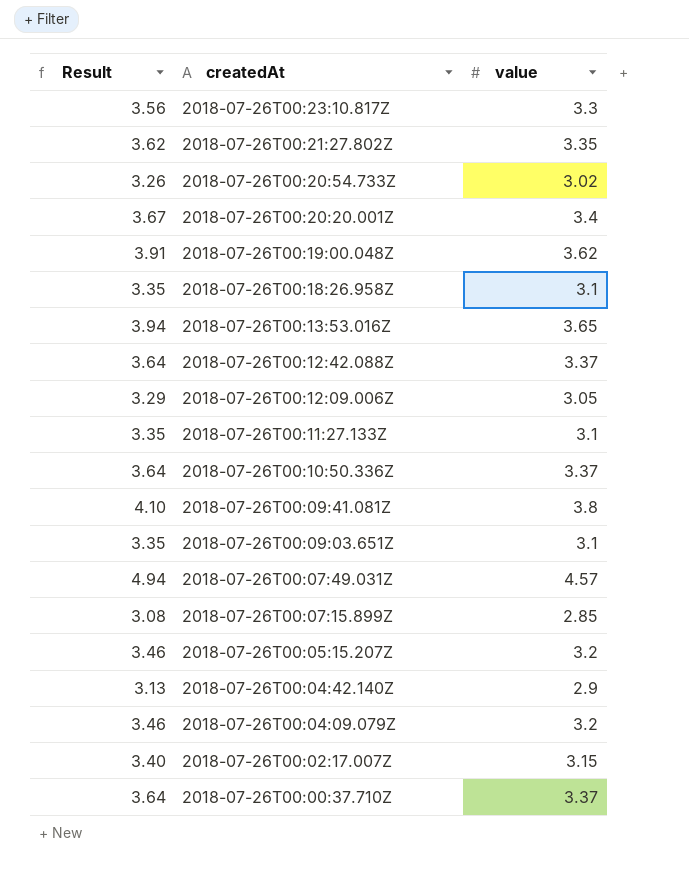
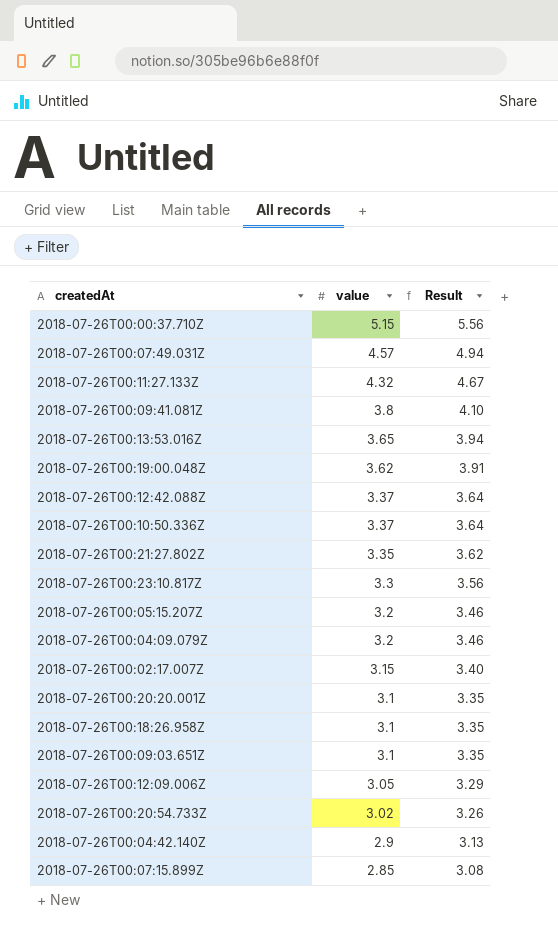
row order: createdAt descending -> value descending
column Result | position: 1 -> 3
2018-07-26T00:00:37.710Z | value: 3.37 -> 5.15
2018-07-26T00:00:37.710Z | Result: 3.64 -> 5.56
2018-07-26T00:11:27.133Z | value: 3.1 -> 4.32
2018-07-26T00:11:27.133Z | Result: 3.35 -> 4.67
2018-07-26T00:20:20.001Z | value: 3.4 -> 3.1
2018-07-26T00:20:20.001Z | Result: 3.67 -> 3.35

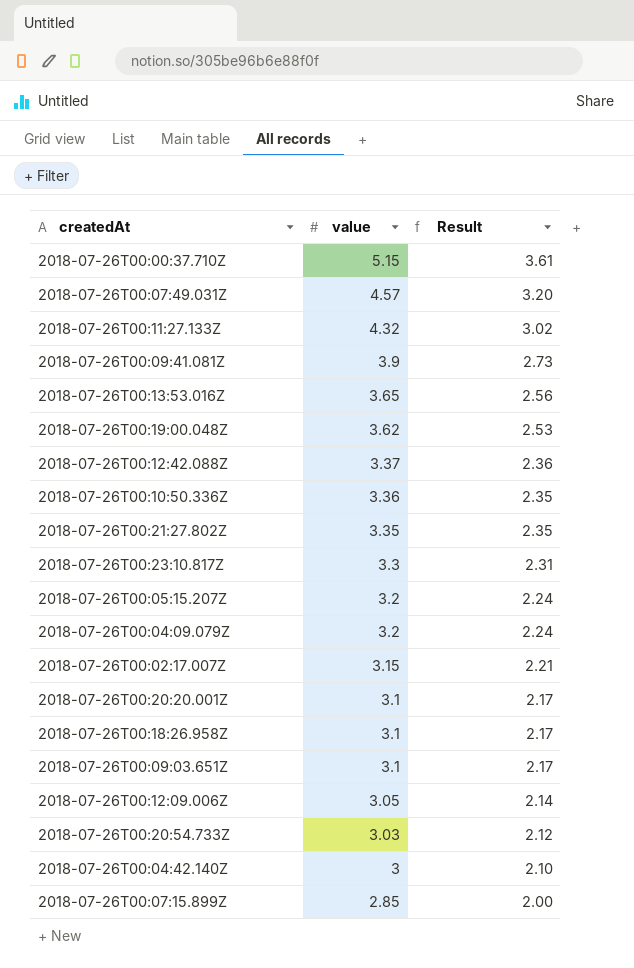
column Result | formula: [value] * 1.08 -> [value] * 0.7
2018-07-26T00:09:41.081Z | value: 3.8 -> 3.9
2018-07-26T00:10:50.336Z | value: 3.37 -> 3.36
2018-07-26T00:20:54.733Z | value: 3.02 -> 3.03
2018-07-26T00:04:42.140Z | value: 2.9 -> 3

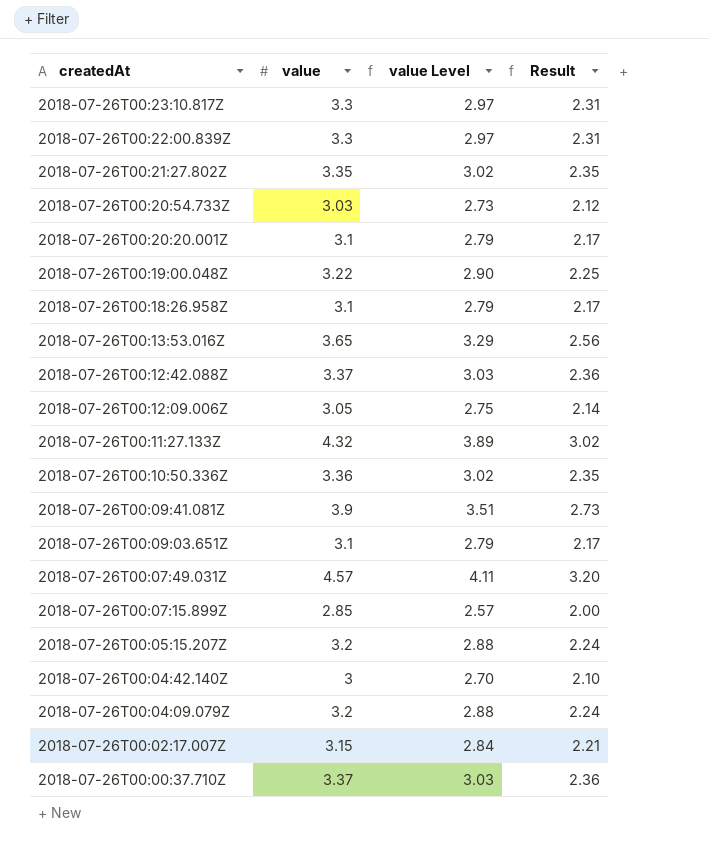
row order: value descending -> createdAt descending
column value Level | formula: none -> [value] * 0.9
row 2018-07-26T00:22:00.839Z: none -> 3.3 | 2.97 | 2.31
2018-07-26T00:19:00.048Z | value: 3.62 -> 3.22
2018-07-26T00:19:00.048Z | Result: 2.53 -> 2.25
2018-07-26T00:00:37.710Z | value: 5.15 -> 3.37
2018-07-26T00:00:37.710Z | Result: 3.61 -> 2.36

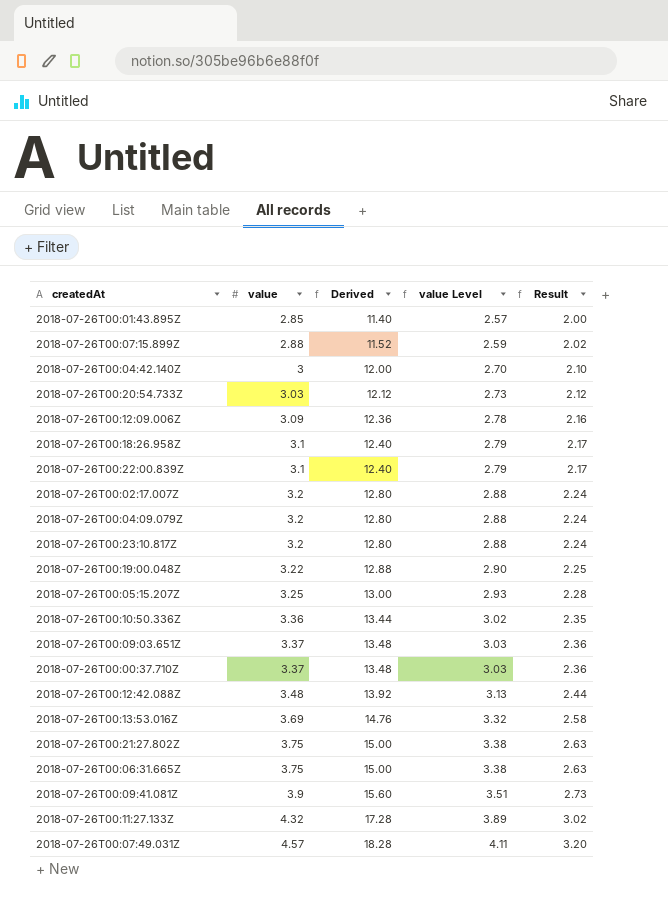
row order: createdAt descending -> value ascending
column Derived | formula: none -> [value] * 4
row 2018-07-26T00:20:20.001Z: 3.1 | 2.79 | 2.17 -> none
row 2018-07-26T00:01:43.895Z: none -> 2.85 | 11.40 | 2.57 | 2.00
2018-07-26T00:07:15.899Z | value: 2.85 -> 2.88
2018-07-26T00:07:15.899Z | value Level: 2.57 -> 2.59
2018-07-26T00:07:15.899Z | Result: 2.00 -> 2.02
2018-07-26T00:12:09.006Z | value: 3.05 -> 3.09
2018-07-26T00:12:09.006Z | value Level: 2.75 -> 2.78
2018-07-26T00:12:09.006Z | Result: 2.14 -> 2.16
2018-07-26T00:22:00.839Z | value: 3.3 -> 3.1
2018-07-26T00:22:00.839Z | value Level: 2.97 -> 2.79
2018-07-26T00:22:00.839Z | Result: 2.31 -> 2.17
2018-07-26T00:02:17.007Z | value: 3.15 -> 3.2
2018-07-26T00:02:17.007Z | value Level: 2.84 -> 2.88
2018-07-26T00:02:17.007Z | Result: 2.21 -> 2.24
2018-07-26T00:23:10.817Z | value: 3.3 -> 3.2
2018-07-26T00:23:10.817Z | value Level: 2.97 -> 2.88
2018-07-26T00:23:10.817Z | Result: 2.31 -> 2.24
2018-07-26T00:05:15.207Z | value: 3.2 -> 3.25
2018-07-26T00:05:15.207Z | value Level: 2.88 -> 2.93
2018-07-26T00:05:15.207Z | Result: 2.24 -> 2.28
2018-07-26T00:09:03.651Z | value: 3.1 -> 3.37
2018-07-26T00:09:03.651Z | value Level: 2.79 -> 3.03
2018-07-26T00:09:03.651Z | Result: 2.17 -> 2.36
2018-07-26T00:12:42.088Z | value: 3.37 -> 3.48
2018-07-26T00:12:42.088Z | value Level: 3.03 -> 3.13
2018-07-26T00:12:42.088Z | Result: 2.36 -> 2.44
2018-07-26T00:13:53.016Z | value: 3.65 -> 3.69
2018-07-26T00:13:53.016Z | value Level: 3.29 -> 3.32
2018-07-26T00:13:53.016Z | Result: 2.56 -> 2.58
2018-07-26T00:21:27.802Z | value: 3.35 -> 3.75
2018-07-26T00:21:27.802Z | value Level: 3.02 -> 3.38
2018-07-26T00:21:27.802Z | Result: 2.35 -> 2.63
row 2018-07-26T00:06:31.665Z: none -> 3.75 | 15.00 | 3.38 | 2.63

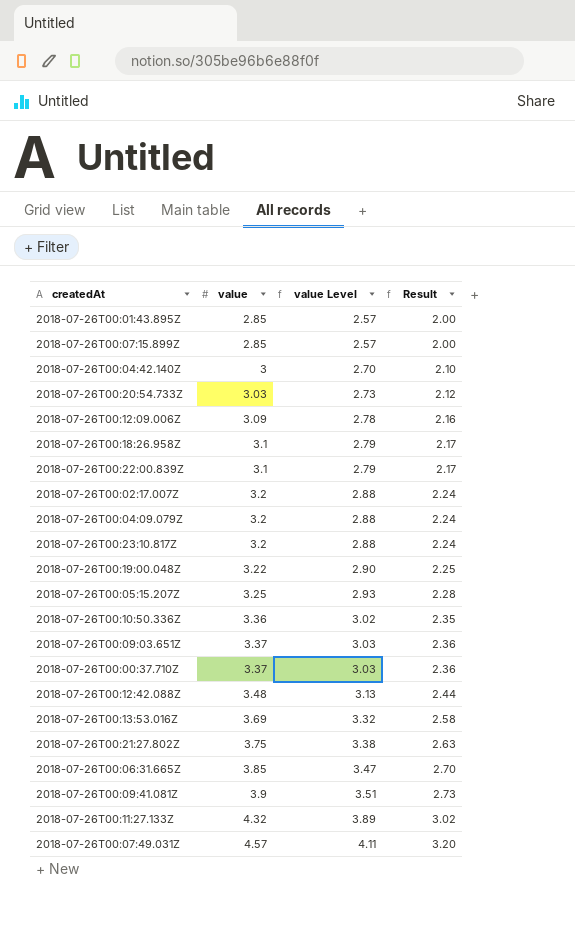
column Derived | formula: [value] * 4 -> none
2018-07-26T00:07:15.899Z | value: 2.88 -> 2.85
2018-07-26T00:07:15.899Z | value Level: 2.59 -> 2.57
2018-07-26T00:07:15.899Z | Result: 2.02 -> 2.00
2018-07-26T00:06:31.665Z | value: 3.75 -> 3.85
2018-07-26T00:06:31.665Z | value Level: 3.38 -> 3.47
2018-07-26T00:06:31.665Z | Result: 2.63 -> 2.70

